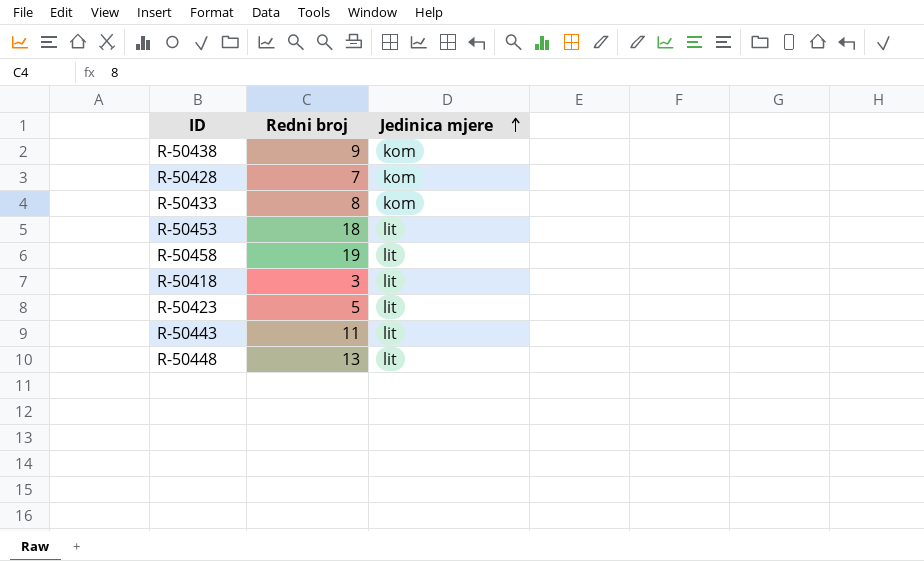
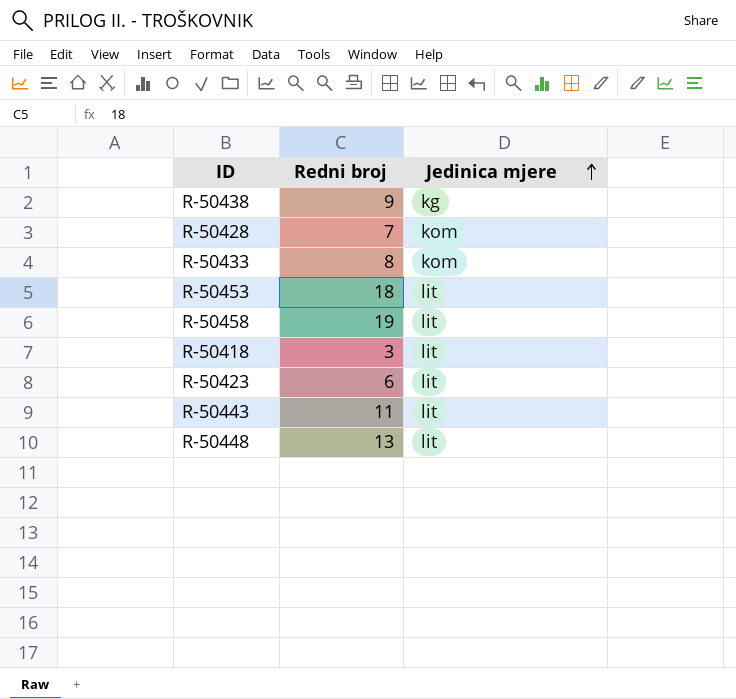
R-50438 | Jedinica mjere: kom -> kg
R-50423 | Redni broj: 5 -> 6

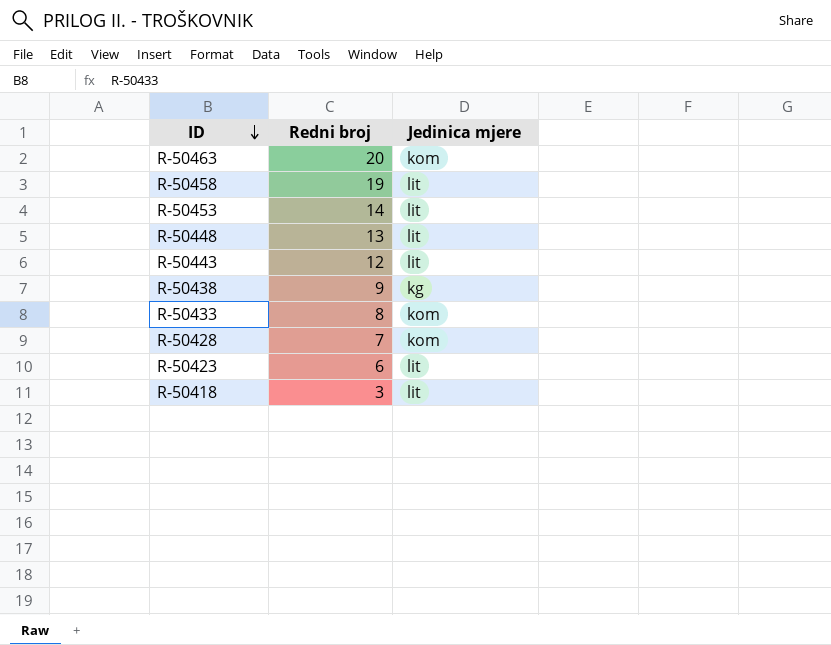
row order: Jedinica mjere ascending -> ID descending
row R-50463: none -> 20 | kom
R-50453 | Redni broj: 18 -> 14
R-50443 | Redni broj: 11 -> 12

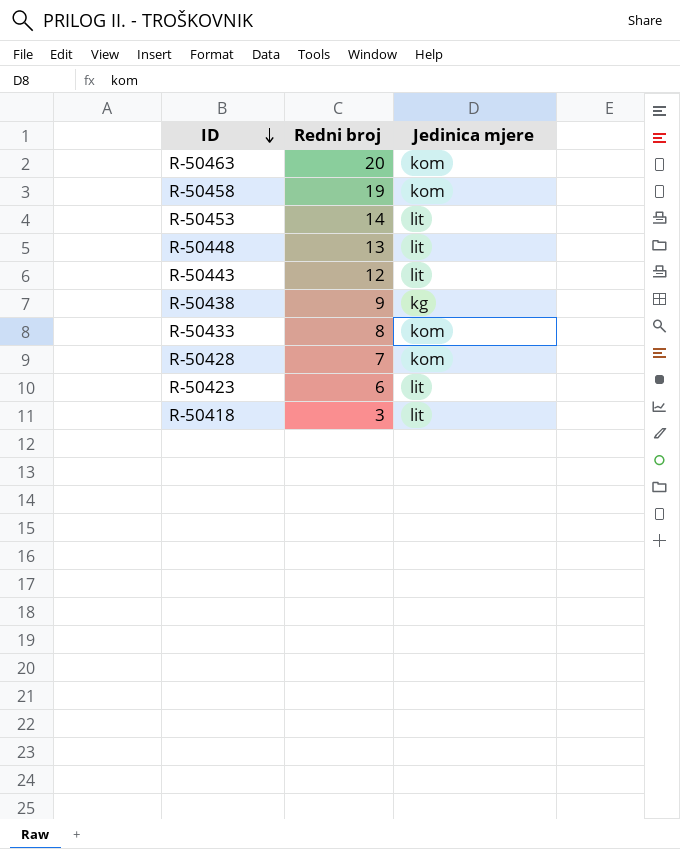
R-50458 | Jedinica mjere: lit -> kom

